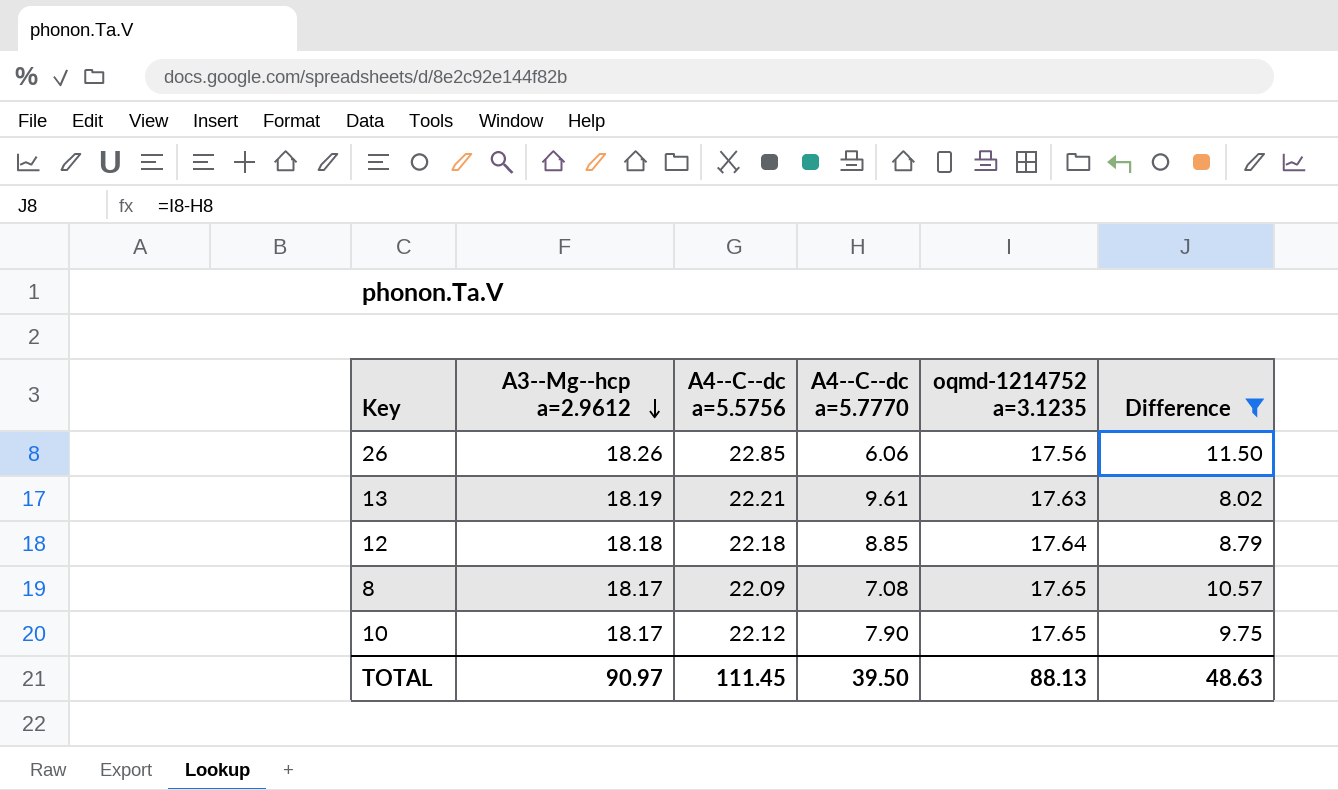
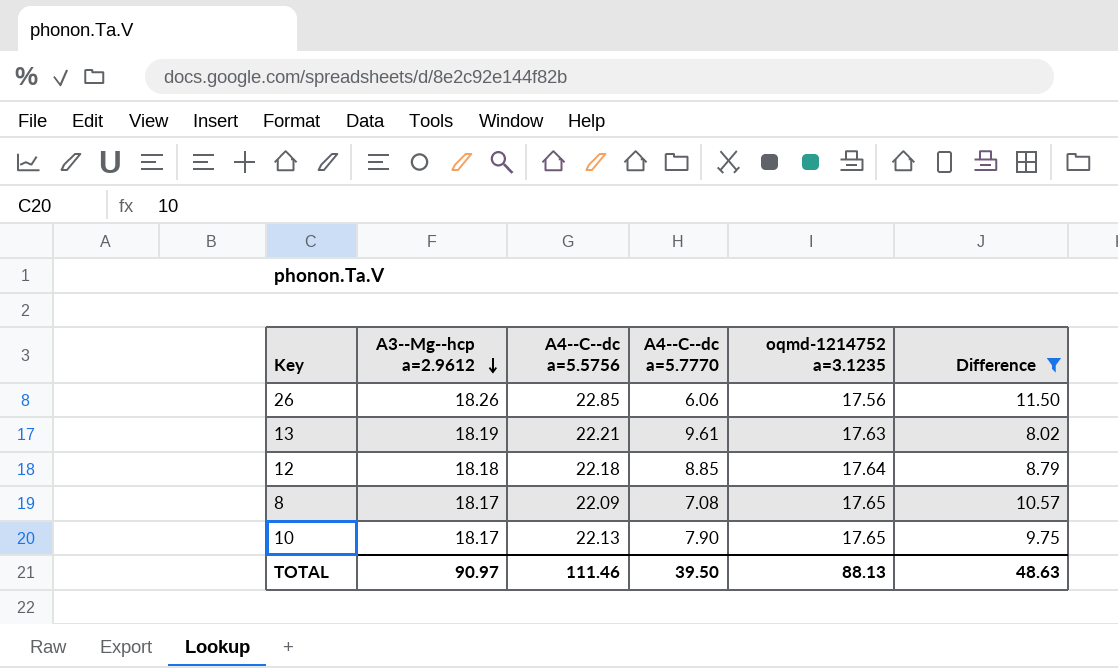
10 | A4--C--dc a=5.5756: 22.12 -> 22.13
TOTAL | A4--C--dc a=5.5756: 111.45 -> 111.46

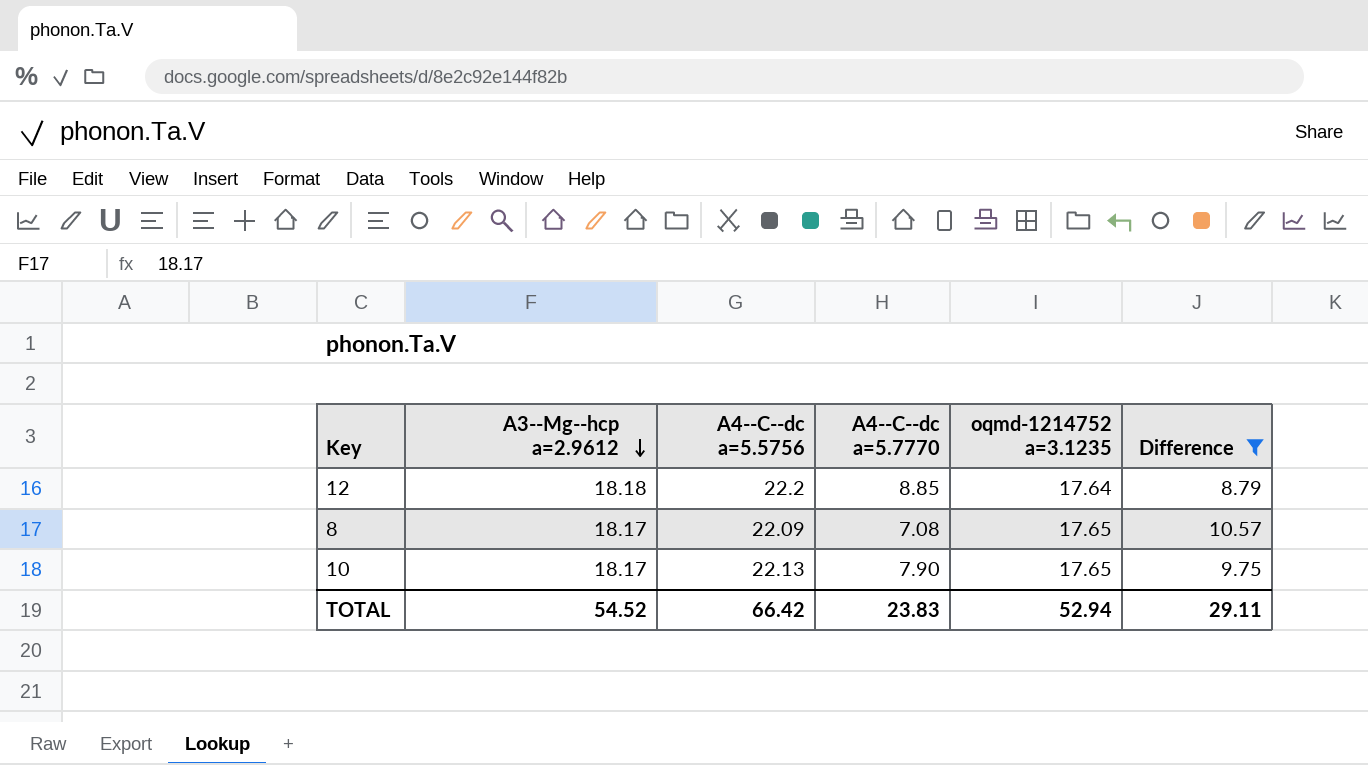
row 26: 18.26 | 22.85 | 6.06 | 17.56 | 11.50 -> none
row 13: 18.19 | 22.21 | 9.61 | 17.63 | 8.02 -> none
12 | A4--C--dc a=5.5756: 22.18 -> 22.2
TOTAL | A3--Mg--hcp a=2.9612: 90.97 -> 54.52
TOTAL | A4--C--dc a=5.5756: 111.46 -> 66.42
TOTAL | A4--C--dc a=5.7770: 39.50 -> 23.83
TOTAL | oqmd-1214752 a=3.1235: 88.13 -> 52.94
TOTAL | Difference: 48.63 -> 29.11

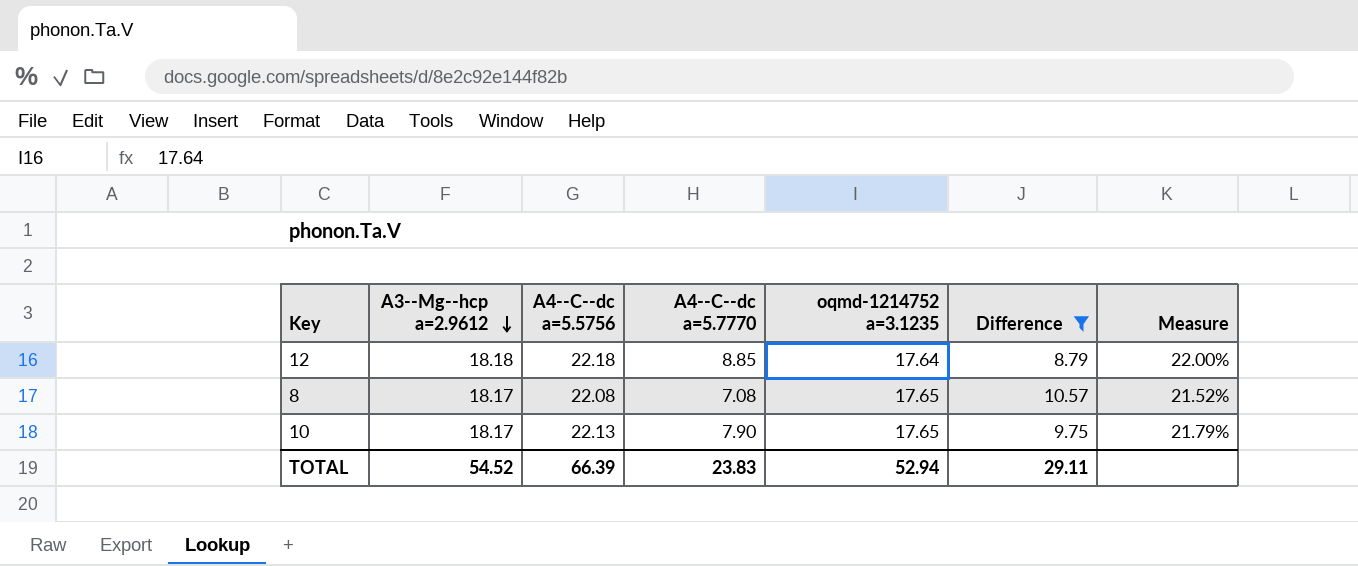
column Measure | formula: none -> ([A4--C--dc a=5.5756] - [A3--Mg--hcp a=2.9612]) / [A3--Mg--hcp a=2.9612]
12 | A4--C--dc a=5.5756: 22.2 -> 22.18
8 | A4--C--dc a=5.5756: 22.09 -> 22.08
TOTAL | A4--C--dc a=5.5756: 66.42 -> 66.39

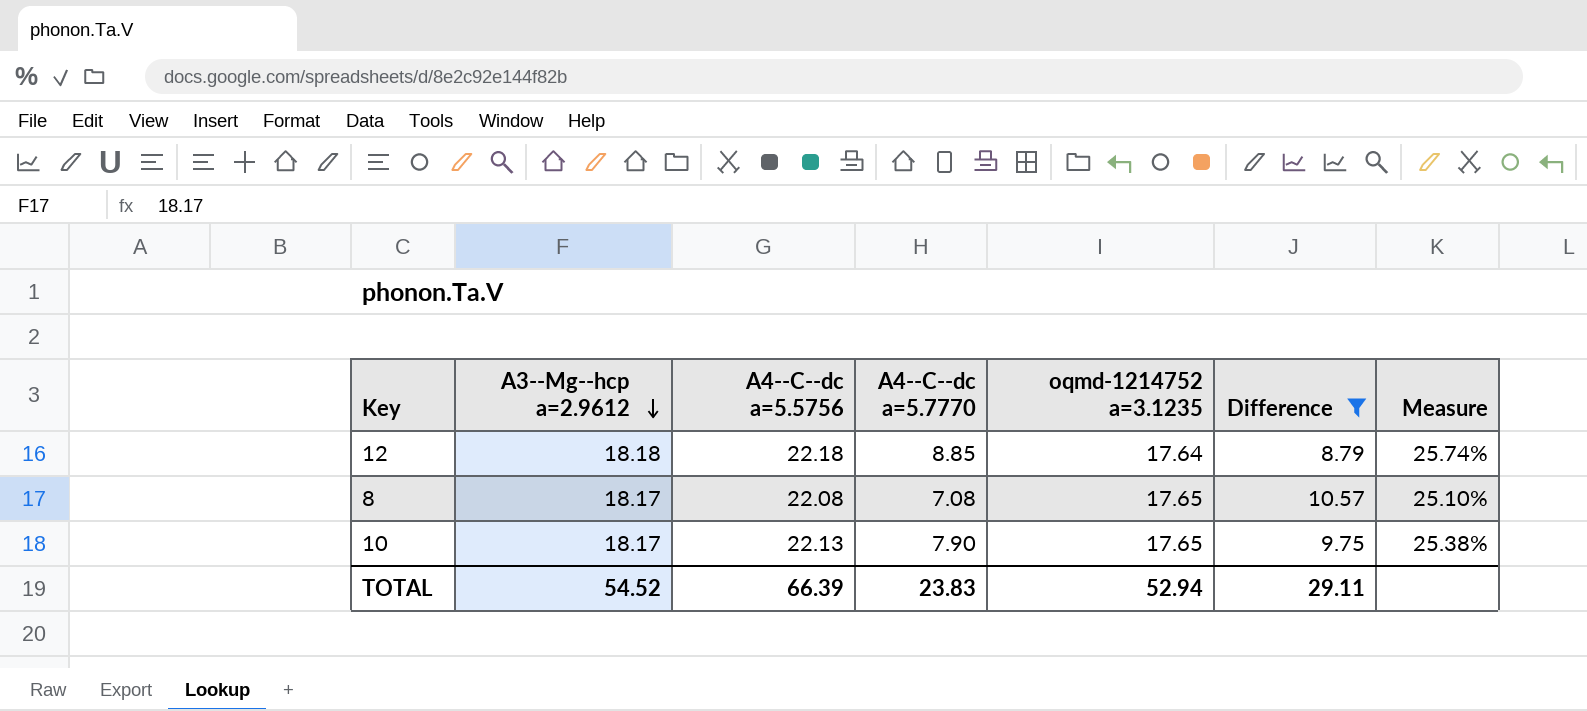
column Measure | formula: ([A4--C--dc a=5.5756] - [A3--Mg--hcp a=2.9612]) / [A3--Mg--hcp a=2.9612] -> ([A4--C--dc a=5.5756] - [oqmd-1214752 a=3.1235]) / [oqmd-1214752 a=3.1235]

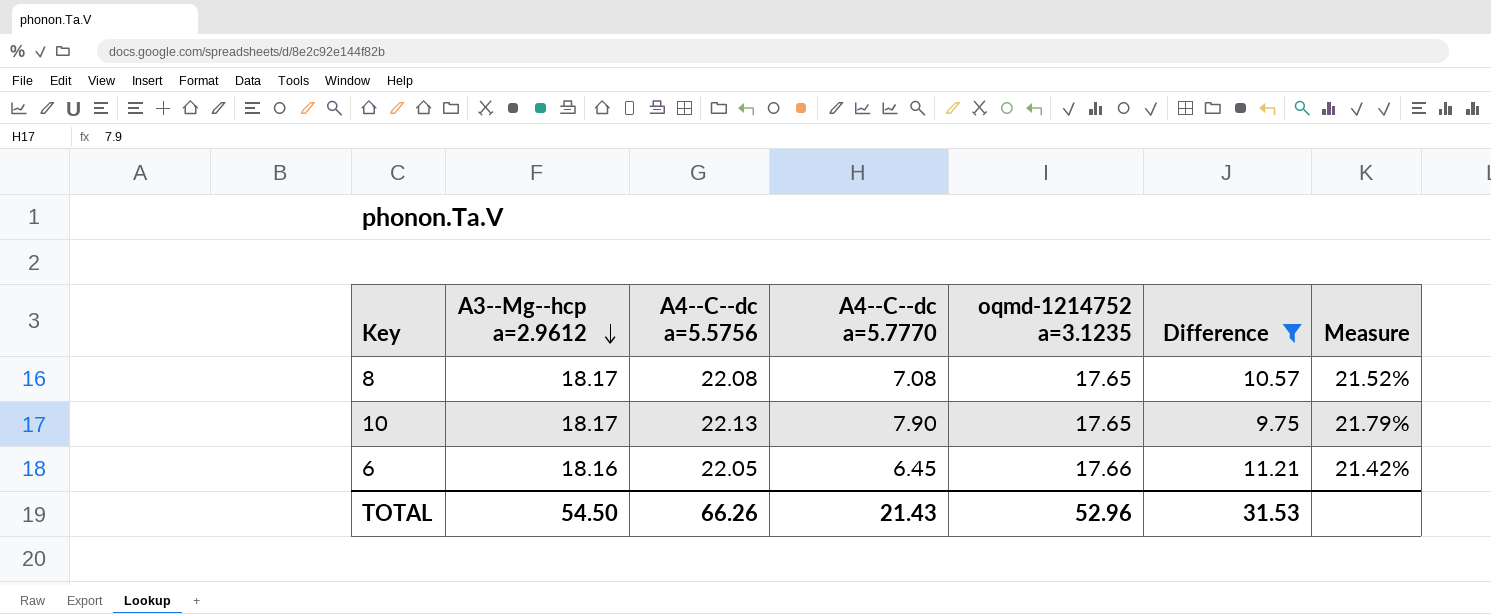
column Measure | formula: ([A4--C--dc a=5.5756] - [oqmd-1214752 a=3.1235]) / [oqmd-1214752 a=3.1235] -> ([A4--C--dc a=5.5756] - [A3--Mg--hcp a=2.9612]) / [A3--Mg--hcp a=2.9612]
row 12: 18.18 | 22.18 | 8.85 | 17.64 | 8.79 | 25.74% -> none
row 6: none -> 18.16 | 22.05 | 6.45 | 17.66 | 11.21 | 21.42%
TOTAL | A3--Mg--hcp a=2.9612: 54.52 -> 54.50
TOTAL | A4--C--dc a=5.5756: 66.39 -> 66.26
TOTAL | A4--C--dc a=5.7770: 23.83 -> 21.43
TOTAL | oqmd-1214752 a=3.1235: 52.94 -> 52.96
TOTAL | Difference: 29.11 -> 31.53

